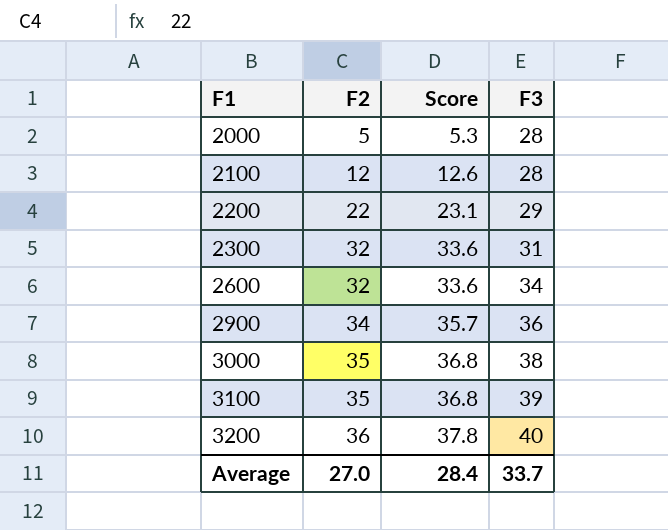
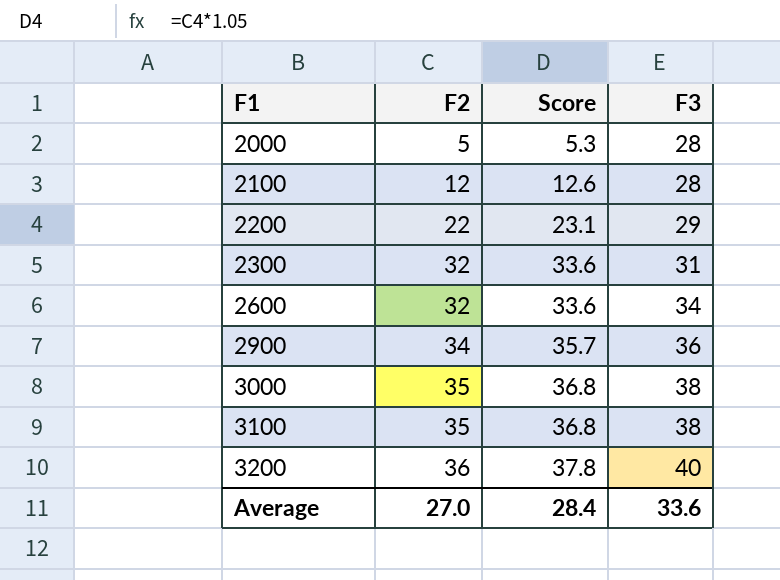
3100 | F3: 39 -> 38
Average | F3: 33.7 -> 33.6

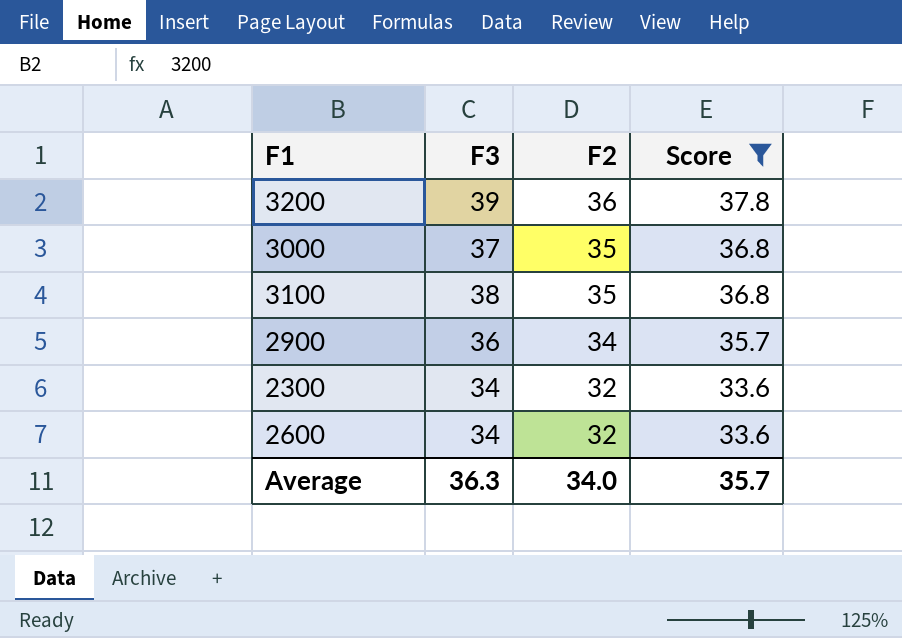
filter: none -> Score >= 33.6
row order: F1 ascending -> F2 descending
column F3 | position: 4 -> 2
3200 | F3: 40 -> 39
3000 | F3: 38 -> 37
2300 | F3: 31 -> 34
Average | F3: 33.6 -> 36.3
Average | F2: 27.0 -> 34.0
Average | Score: 28.4 -> 35.7

